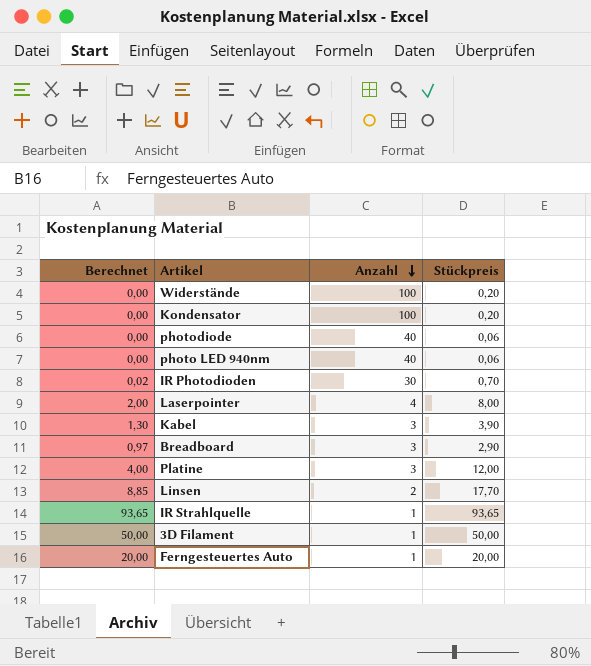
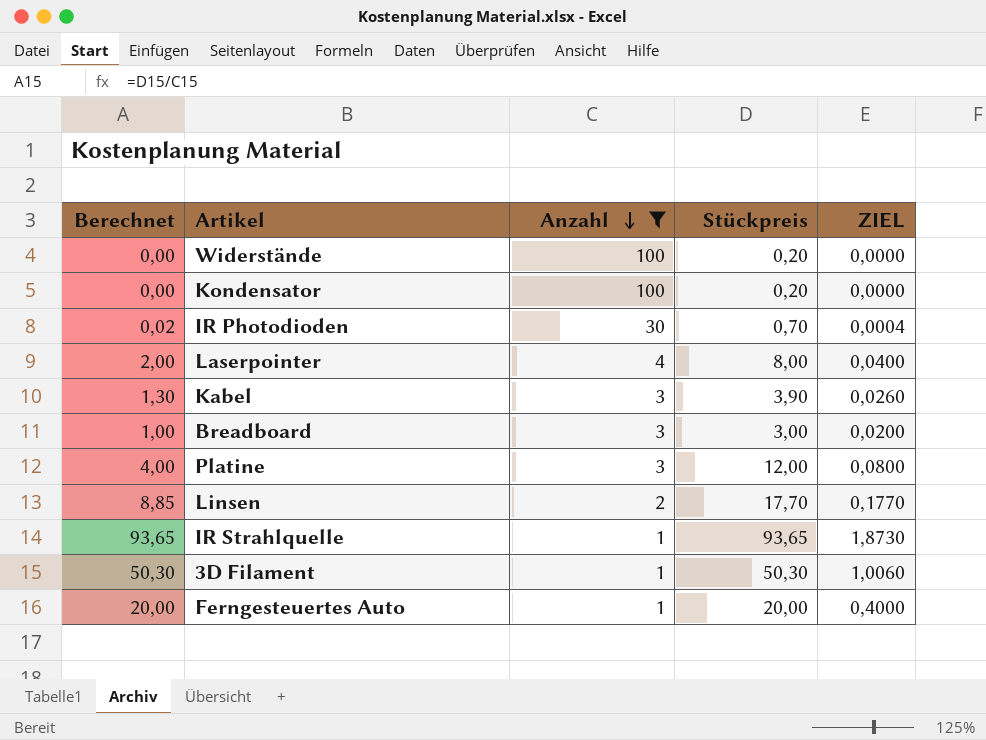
filter: none -> Anzahl != 40
column ZIEL | formula: none -> [Berechnet] * 0,02
Breadboard | Berechnet: 0,97 -> 1,00
Breadboard | Stückpreis: 2,90 -> 3,00
3D Filament | Berechnet: 50,00 -> 50,30
3D Filament | Stückpreis: 50,00 -> 50,30

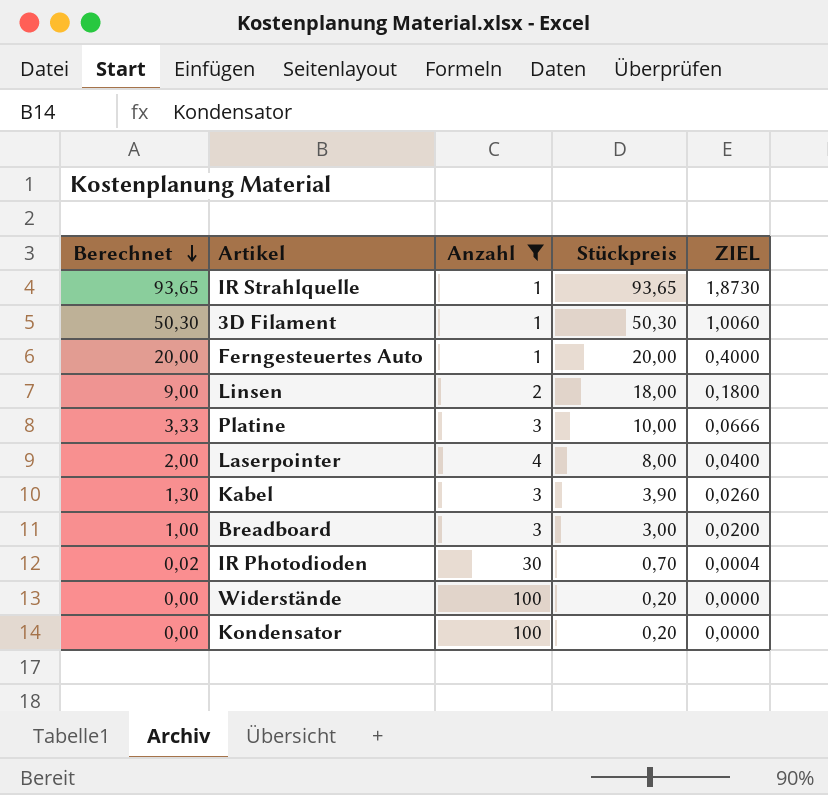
row order: Anzahl descending -> Berechnet descending
Linsen | Berechnet: 8,85 -> 9,00
Linsen | Stückpreis: 17,70 -> 18,00
Linsen | ZIEL: 0,1770 -> 0,1800
Platine | Berechnet: 4,00 -> 3,33
Platine | Stückpreis: 12,00 -> 10,00
Platine | ZIEL: 0,0800 -> 0,0666

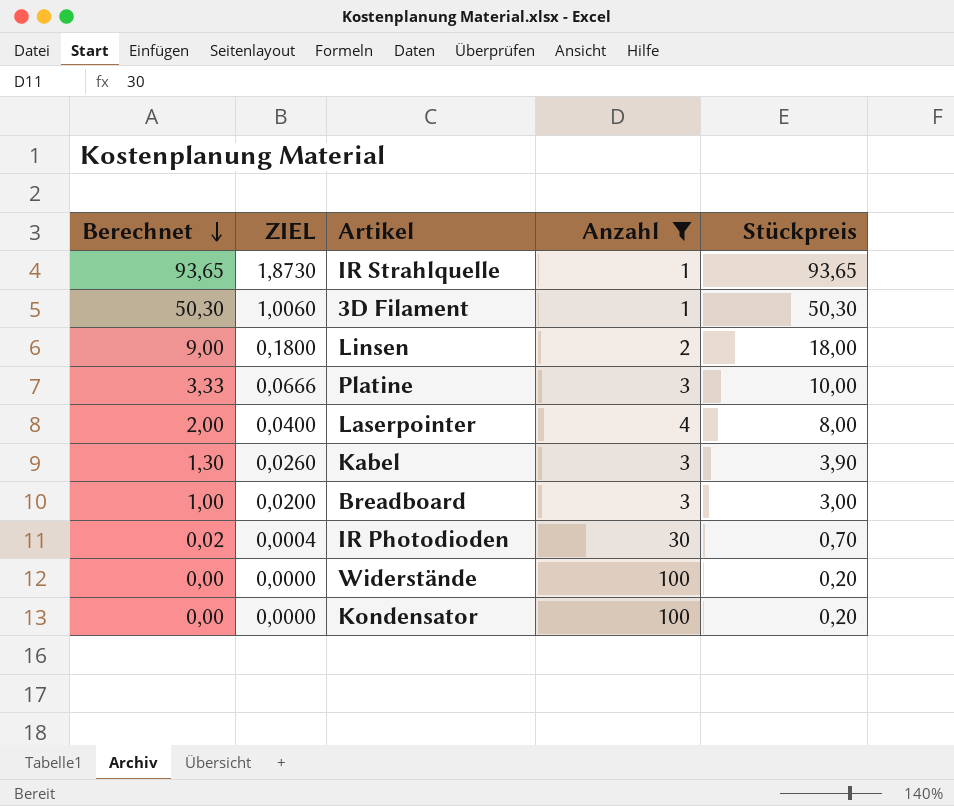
column ZIEL | position: 5 -> 2
row Ferngesteuertes Auto: 20,00 | 1 | 20,00 | 0,4000 -> none

